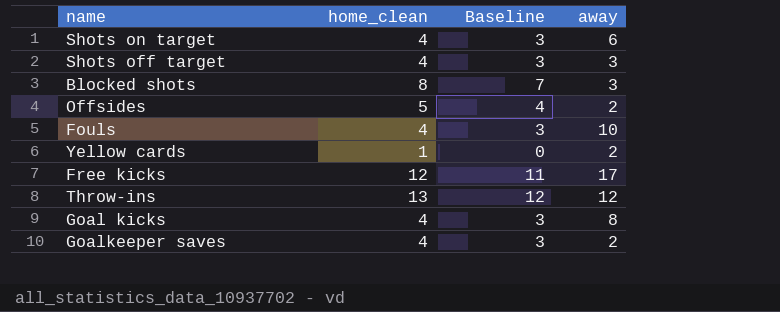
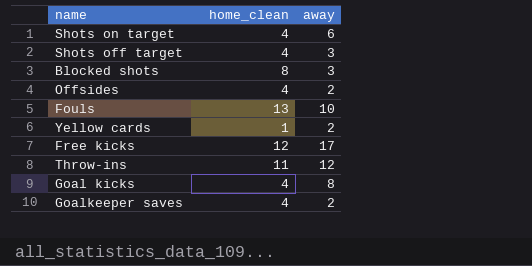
column Baseline | formula: [home_clean] - 1 -> none
Offsides | home_clean: 5 -> 4
Fouls | home_clean: 4 -> 13
Throw-ins | home_clean: 13 -> 11

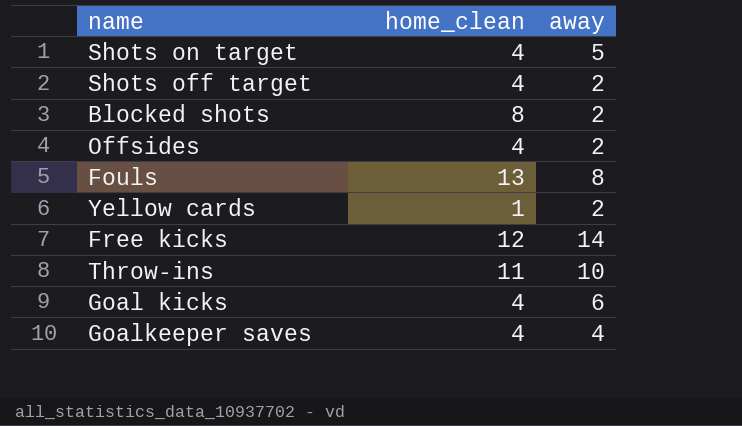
Shots on target | away: 6 -> 5
Shots off target | away: 3 -> 2
Blocked shots | away: 3 -> 2
Fouls | away: 10 -> 8
Free kicks | away: 17 -> 14
Throw-ins | away: 12 -> 10
Goal kicks | away: 8 -> 6
Goalkeeper saves | away: 2 -> 4

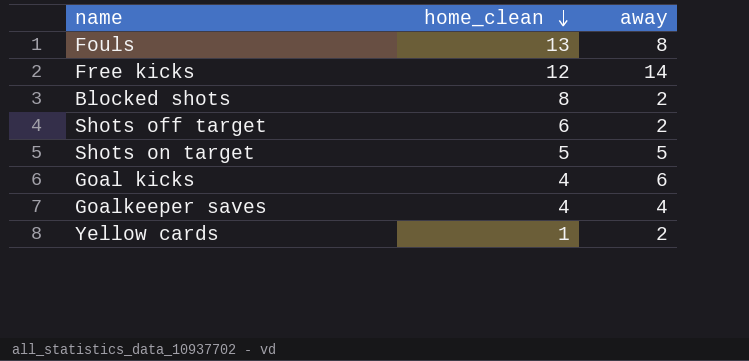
row order: none -> home_clean descending
row Offsides: 4 | 2 -> none
row Throw-ins: 11 | 10 -> none
Shots off target | home_clean: 4 -> 6
Shots on target | home_clean: 4 -> 5

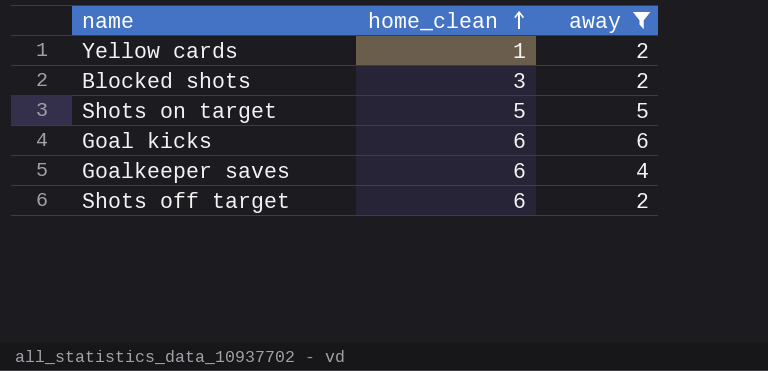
filter: none -> away <= 6
row order: home_clean descending -> home_clean ascending
Blocked shots | home_clean: 8 -> 3
Goal kicks | home_clean: 4 -> 6
Goalkeeper saves | home_clean: 4 -> 6

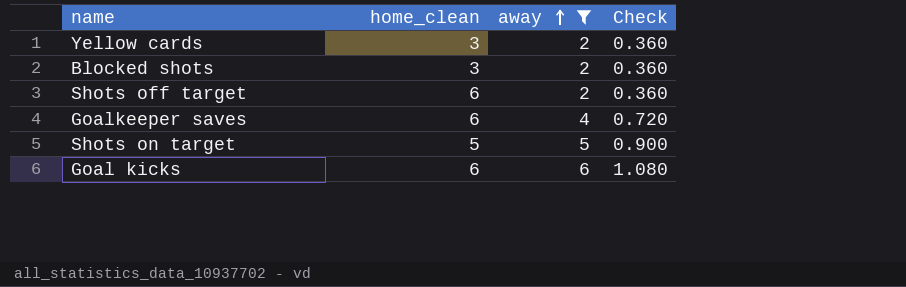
row order: home_clean ascending -> away ascending
column Check | formula: none -> [away] * 0.18
Yellow cards | home_clean: 1 -> 3

